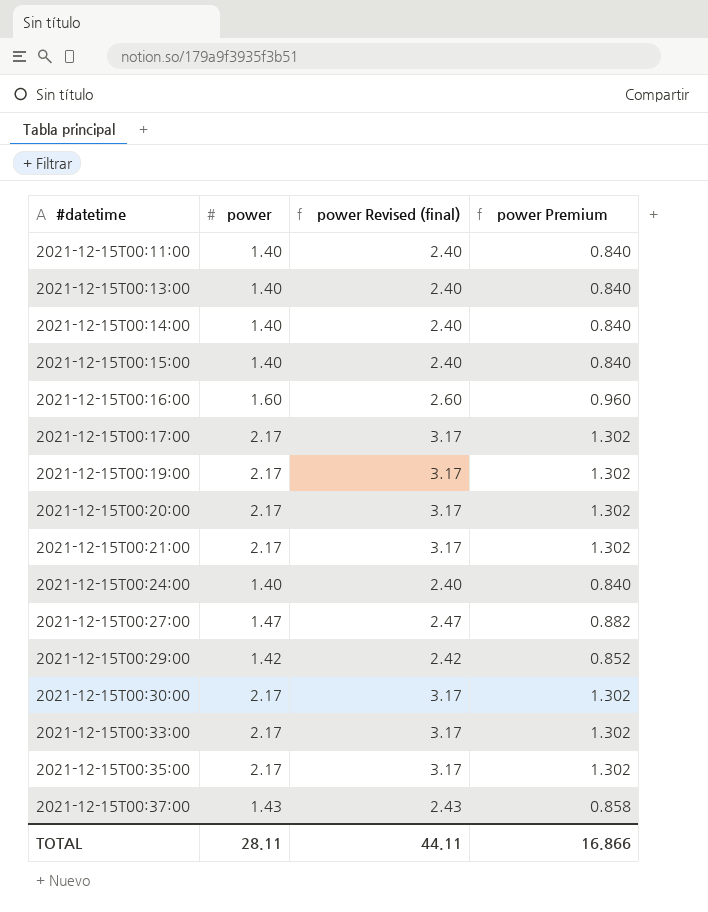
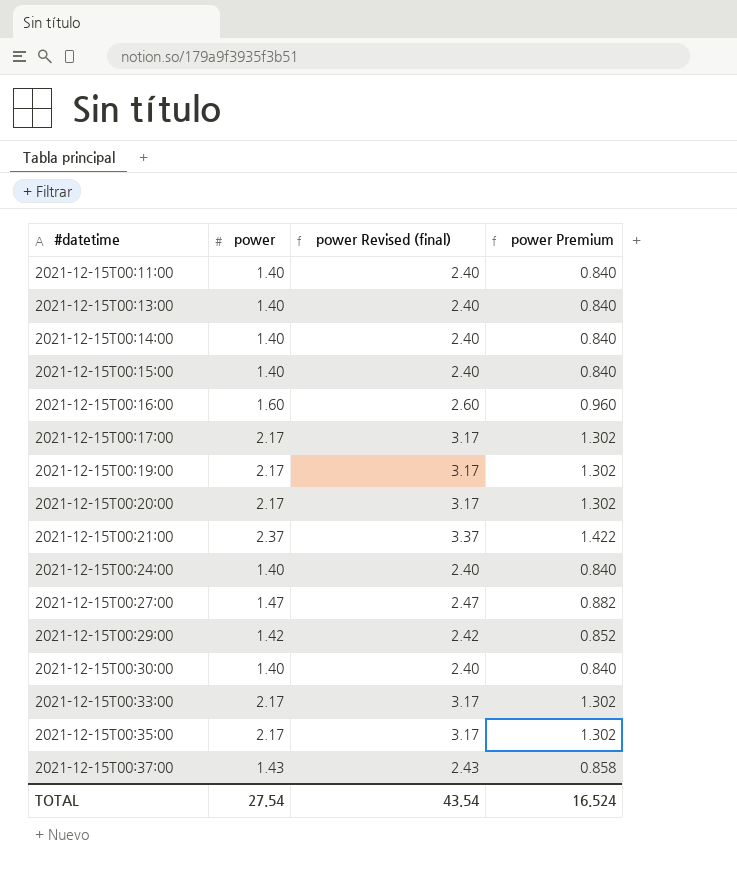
2021-12-15T00:21:00 | power: 2.17 -> 2.37
2021-12-15T00:21:00 | power Revised (final): 3.17 -> 3.37
2021-12-15T00:21:00 | power Premium: 1.302 -> 1.422
2021-12-15T00:30:00 | power: 2.17 -> 1.40
2021-12-15T00:30:00 | power Revised (final): 3.17 -> 2.40
2021-12-15T00:30:00 | power Premium: 1.302 -> 0.840
TOTAL | power: 28.11 -> 27.54
TOTAL | power Revised (final): 44.11 -> 43.54
TOTAL | power Premium: 16.866 -> 16.524

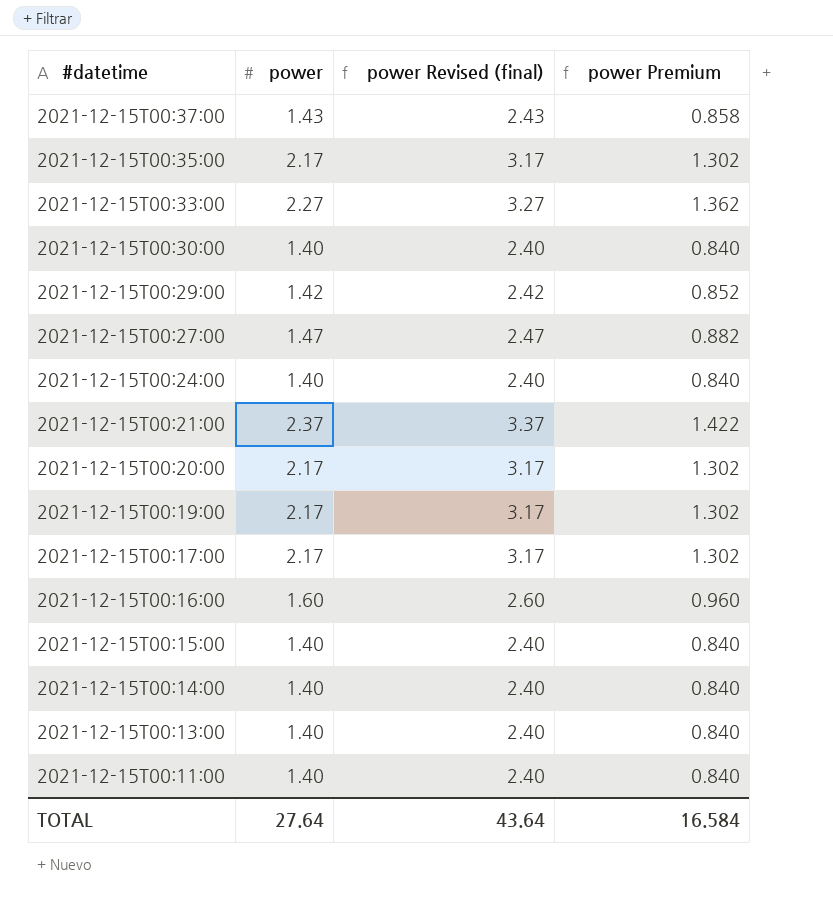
row order: #datetime ascending -> #datetime descending
2021-12-15T00:33:00 | power: 2.17 -> 2.27
2021-12-15T00:33:00 | power Revised (final): 3.17 -> 3.27
2021-12-15T00:33:00 | power Premium: 1.302 -> 1.362
TOTAL | power: 27.54 -> 27.64
TOTAL | power Revised (final): 43.54 -> 43.64
TOTAL | power Premium: 16.524 -> 16.584

